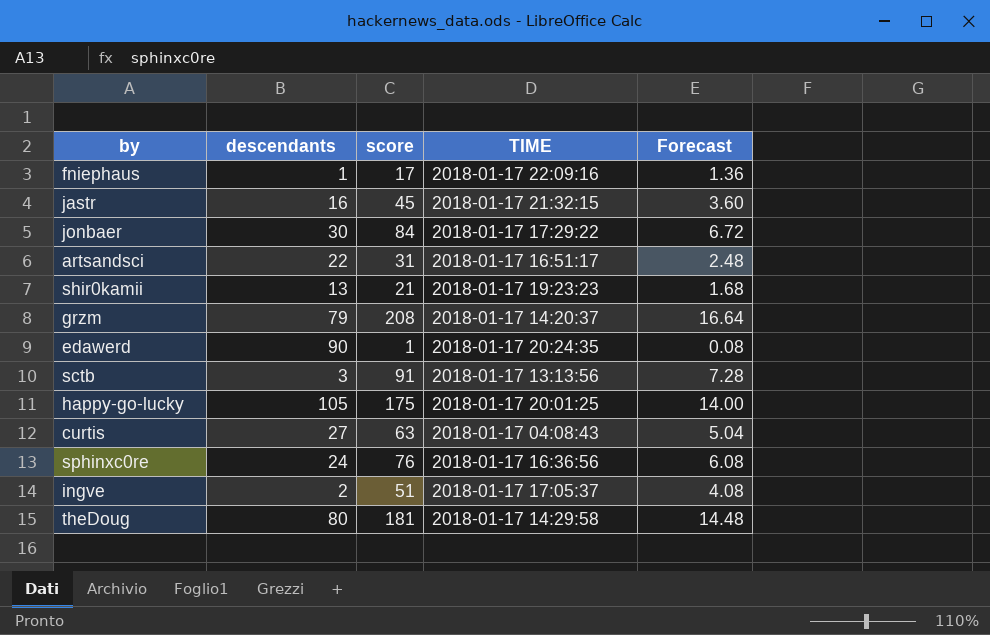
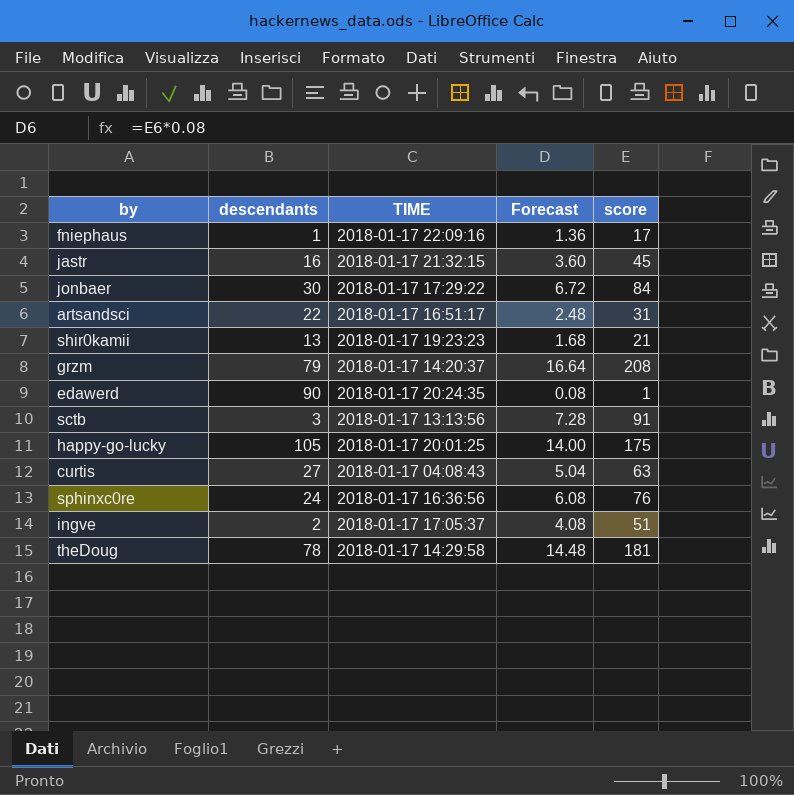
column score | position: 3 -> 5
theDoug | descendants: 80 -> 78

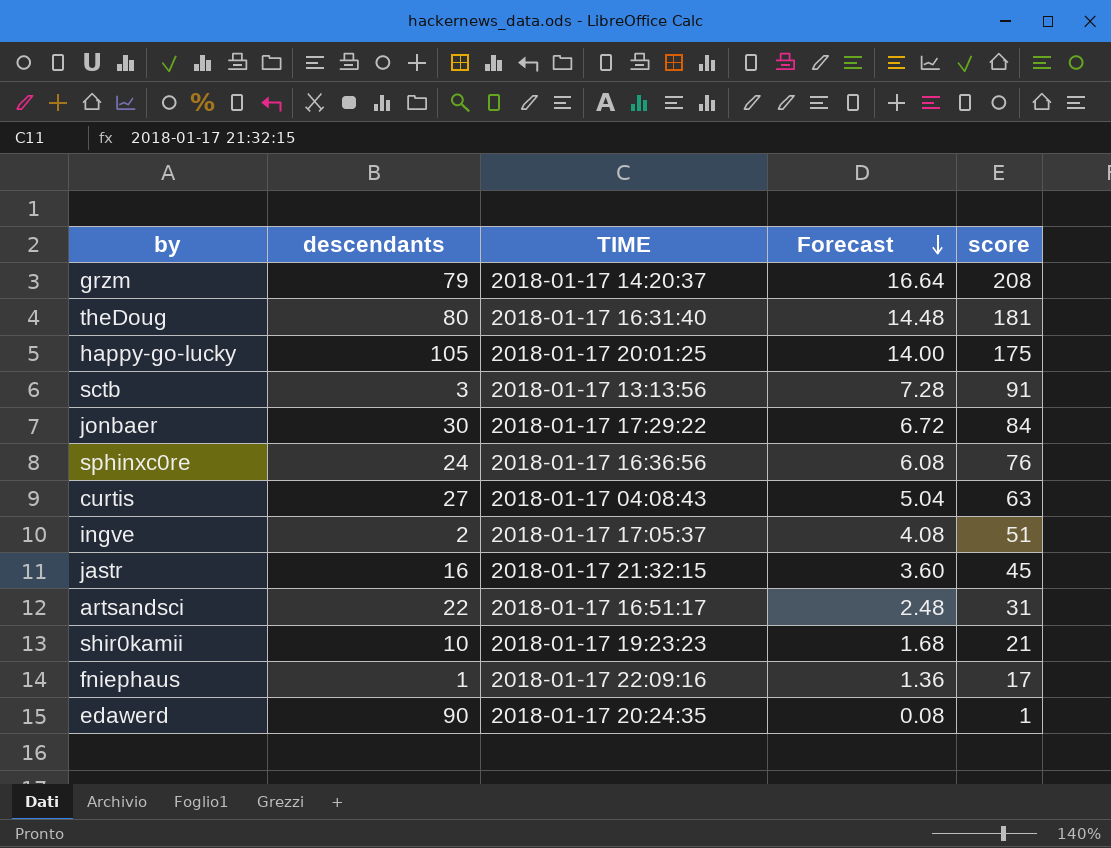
row order: none -> Forecast descending
theDoug | descendants: 78 -> 80
theDoug | TIME: 2018-01-17 14:29:58 -> 2018-01-17 16:31:40
shir0kamii | descendants: 13 -> 10

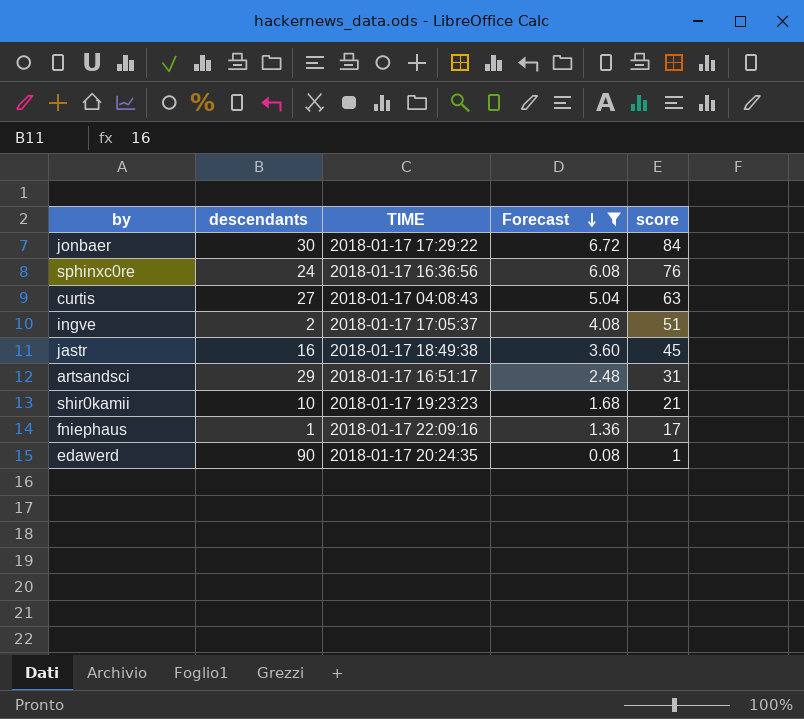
filter: none -> Forecast <= 6.72
jastr | TIME: 2018-01-17 21:32:15 -> 2018-01-17 18:49:38
artsandsci | descendants: 22 -> 29

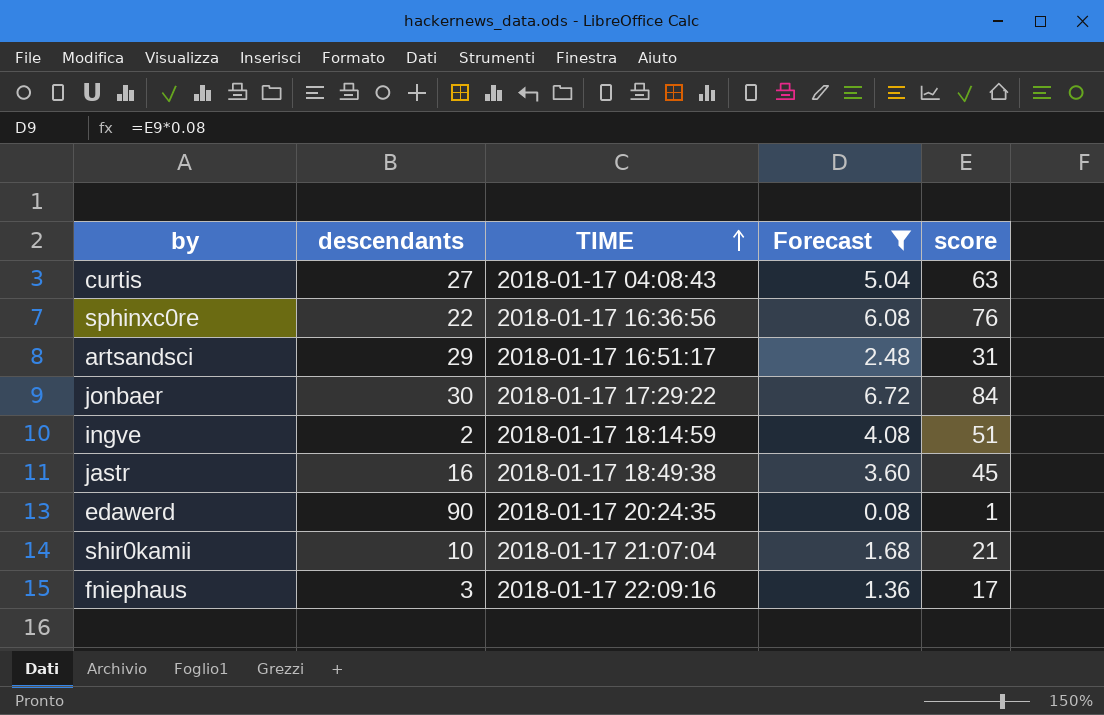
row order: Forecast descending -> TIME ascending
sphinxc0re | descendants: 24 -> 22
ingve | TIME: 2018-01-17 17:05:37 -> 2018-01-17 18:14:59
shir0kamii | TIME: 2018-01-17 19:23:23 -> 2018-01-17 21:07:04
fniephaus | descendants: 1 -> 3

